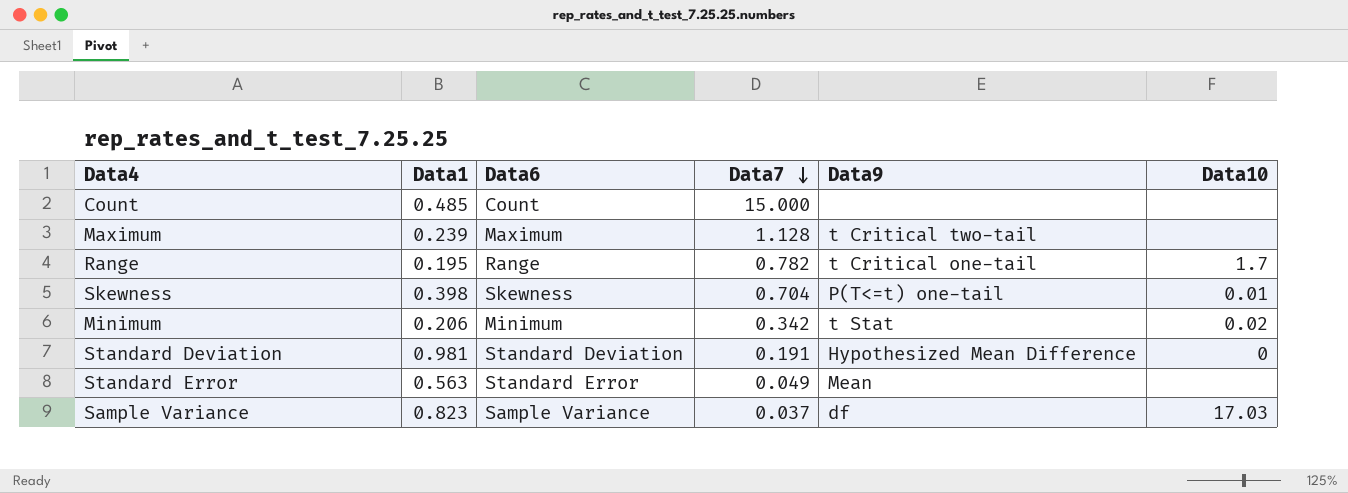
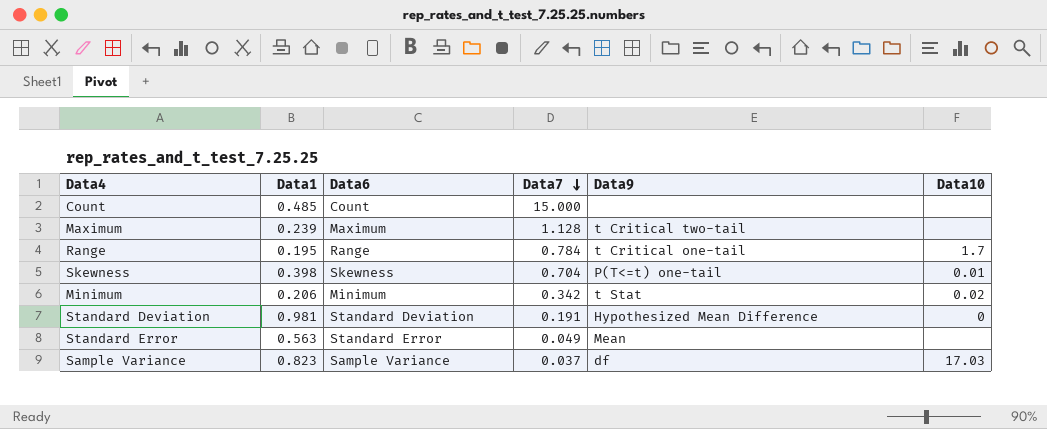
Range | Data7: 0.782 -> 0.784

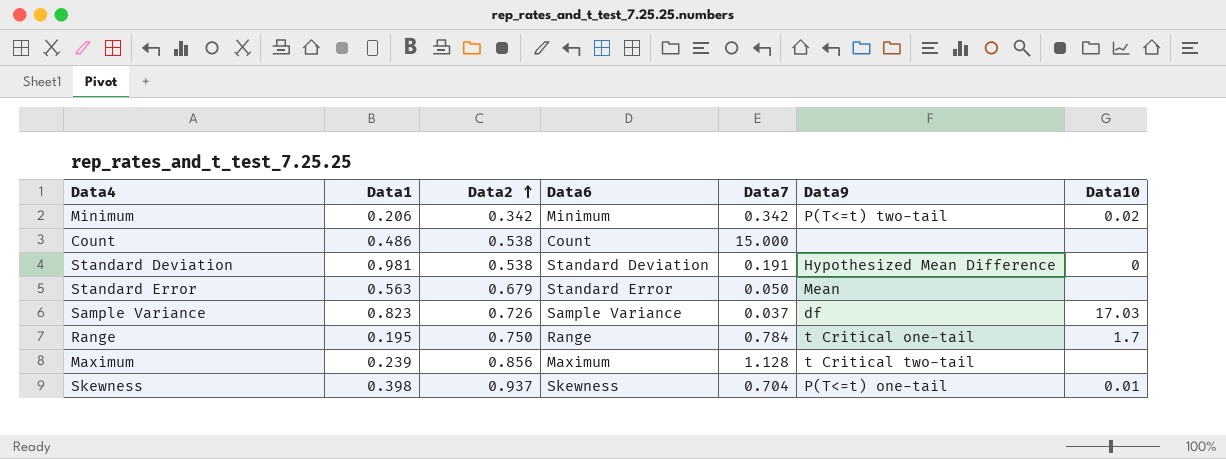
row order: Data7 descending -> Data2 ascending
column Data2 | position: none -> 3
Minimum | Data9: t Stat -> P(T<=t) two-tail
Count | Data1: 0.485 -> 0.486
Standard Error | Data7: 0.049 -> 0.050

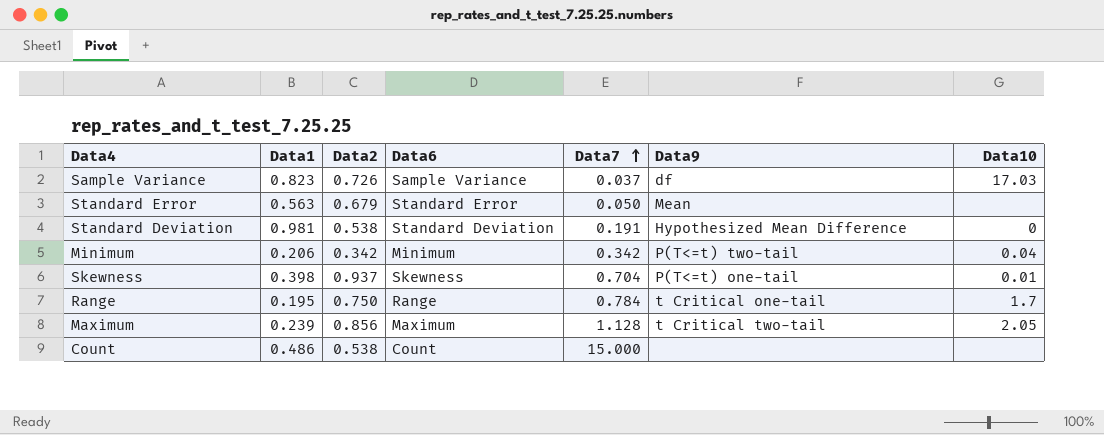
row order: Data2 ascending -> Data7 ascending
Minimum | Data10: 0.02 -> 0.04
Maximum | Data10: none -> 2.05

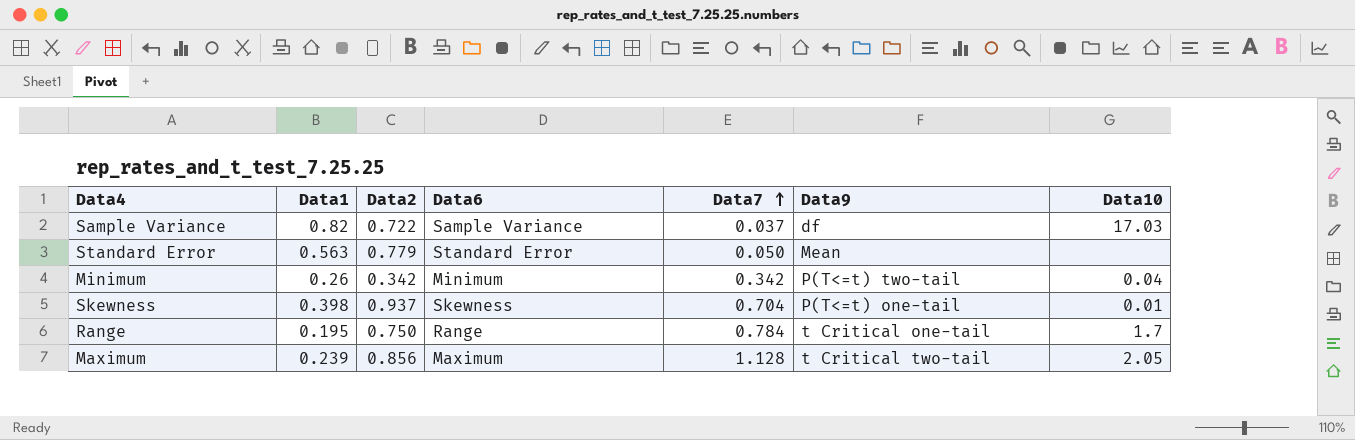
row Standard Deviation: 0.981 | 0.538 | Standard Deviation | 0.191 | Hypothesized Mean Difference | 0 -> none
row Count: 0.486 | 0.538 | Count | 15.000 | none | none -> none
Sample Variance | Data1: 0.823 -> 0.82
Sample Variance | Data2: 0.726 -> 0.722
Standard Error | Data2: 0.679 -> 0.779
Minimum | Data1: 0.206 -> 0.26

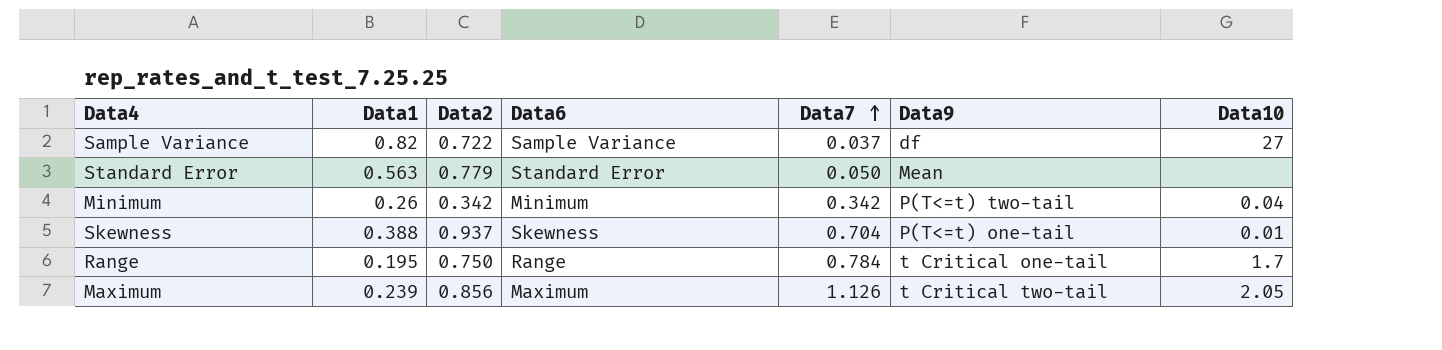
Sample Variance | Data10: 17.03 -> 27
Skewness | Data1: 0.398 -> 0.388
Maximum | Data7: 1.128 -> 1.126

